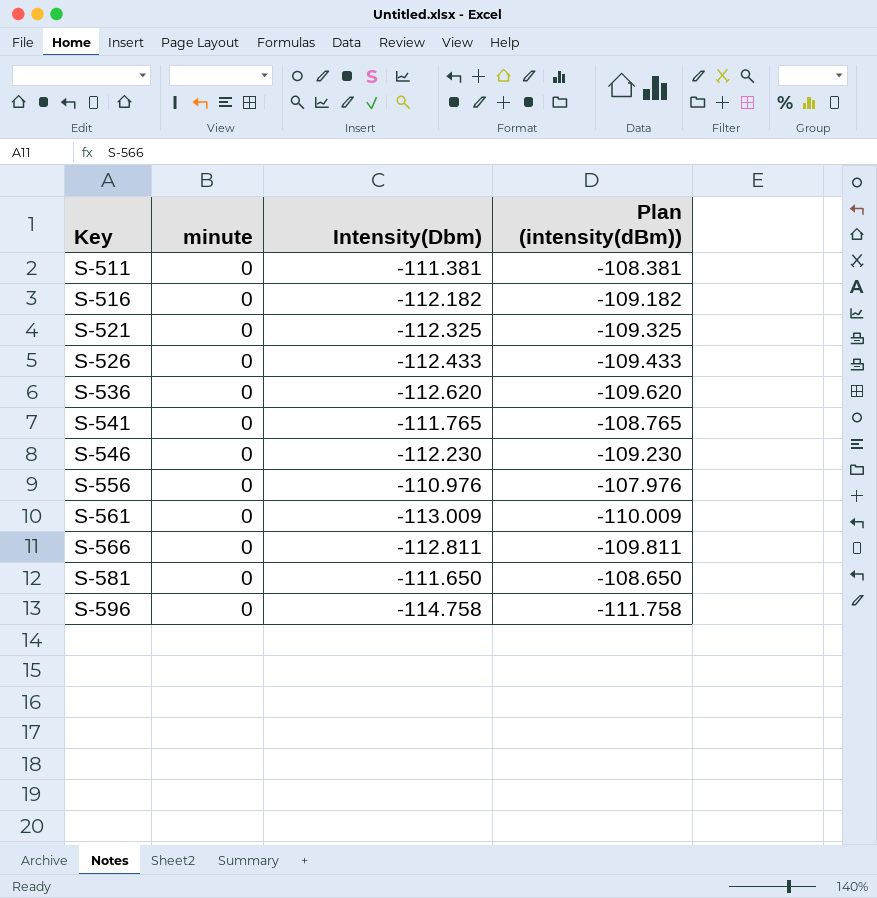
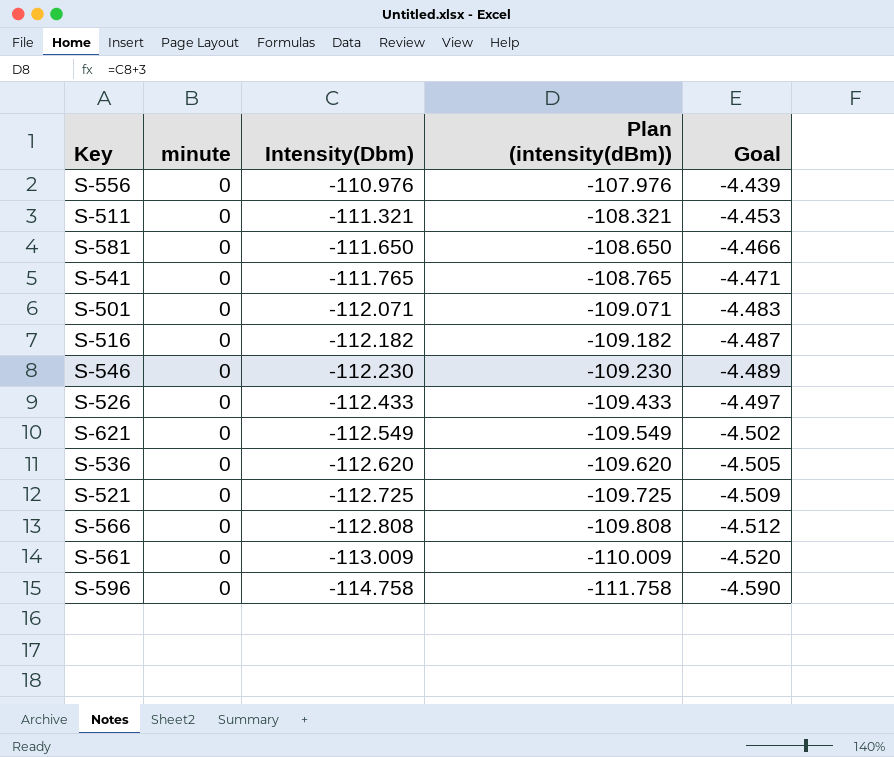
row order: Key ascending -> Intensity(Dbm) descending
column Goal | formula: none -> [Intensity(Dbm)] * 0.04
S-511 | Intensity(Dbm): -111.381 -> -111.321
S-511 | Plan (intensity(dBm)): -108.381 -> -108.321
row S-501: none -> 0 | -112.071 | -109.071 | -4.483
row S-621: none -> 0 | -112.549 | -109.549 | -4.502
S-521 | Intensity(Dbm): -112.325 -> -112.725
S-521 | Plan (intensity(dBm)): -109.325 -> -109.725
S-566 | Intensity(Dbm): -112.811 -> -112.808
S-566 | Plan (intensity(dBm)): -109.811 -> -109.808

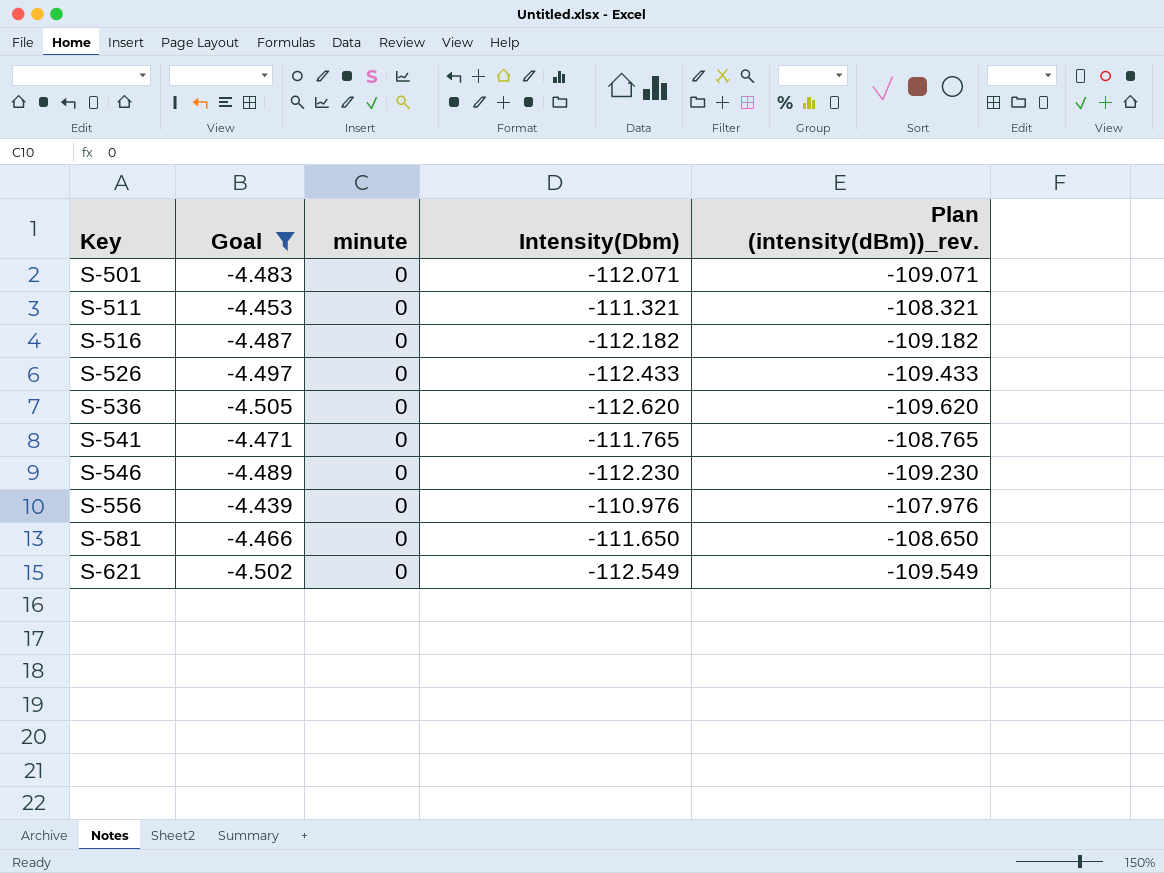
filter: none -> Goal >= -4.505
row order: Intensity(Dbm) descending -> Key ascending
column Goal | position: 5 -> 2
column name: Plan (intensity(dBm)) -> Plan (intensity(dBm))_rev.

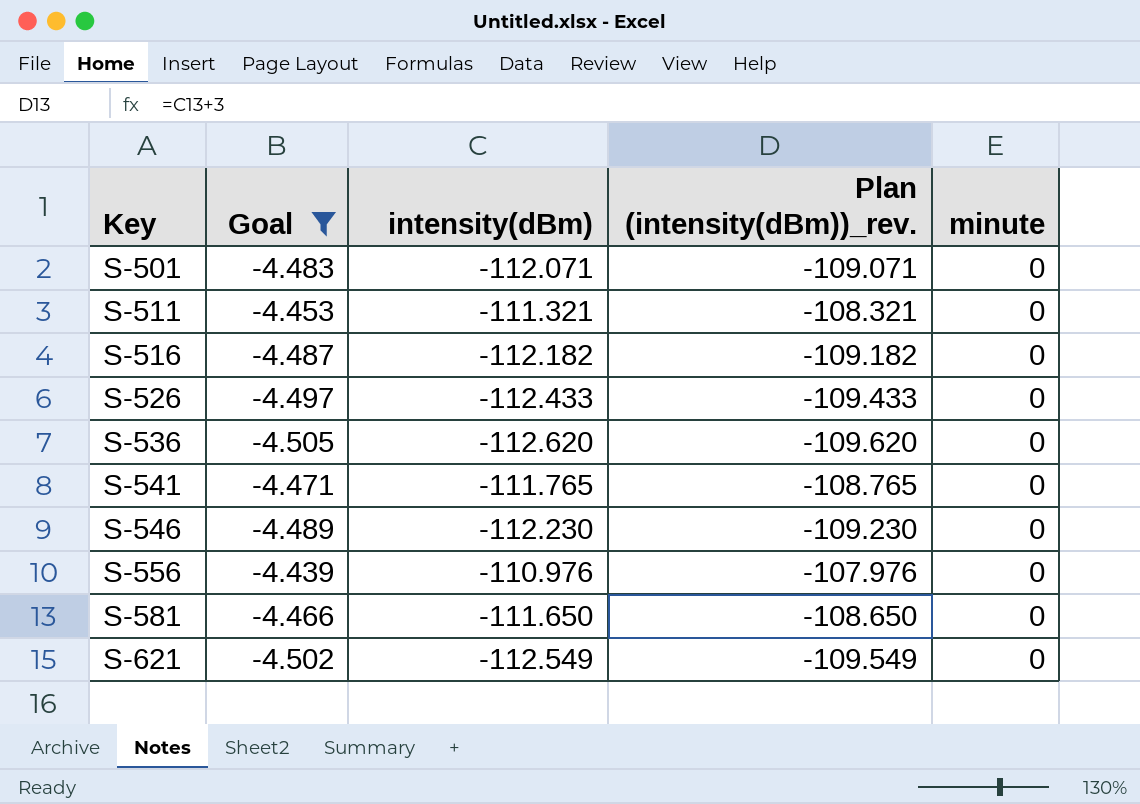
column name: Intensity(Dbm) -> intensity(dBm)
column minute | position: 3 -> 5

